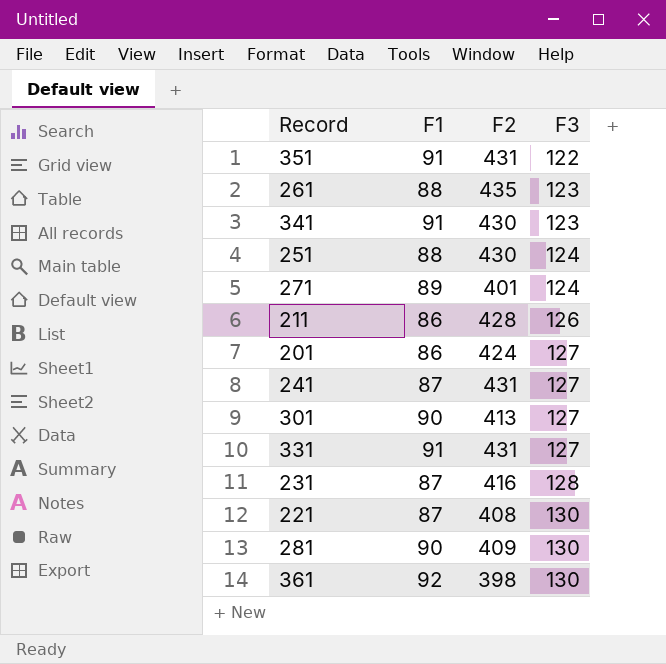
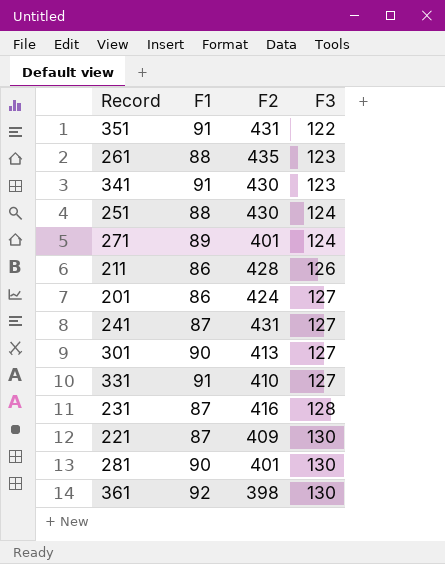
331 | F2: 431 -> 410
221 | F2: 408 -> 409
281 | F2: 409 -> 401

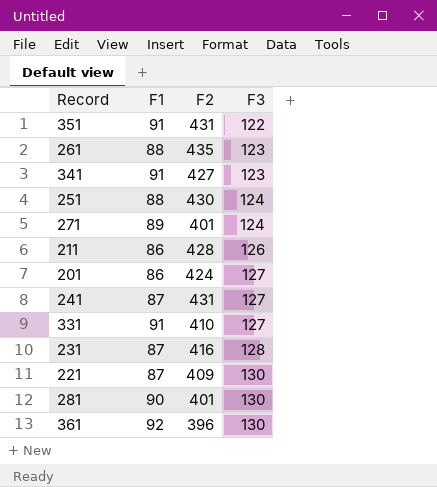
row 301: 90 | 413 | 127 -> none
341 | F2: 430 -> 427
361 | F2: 398 -> 396

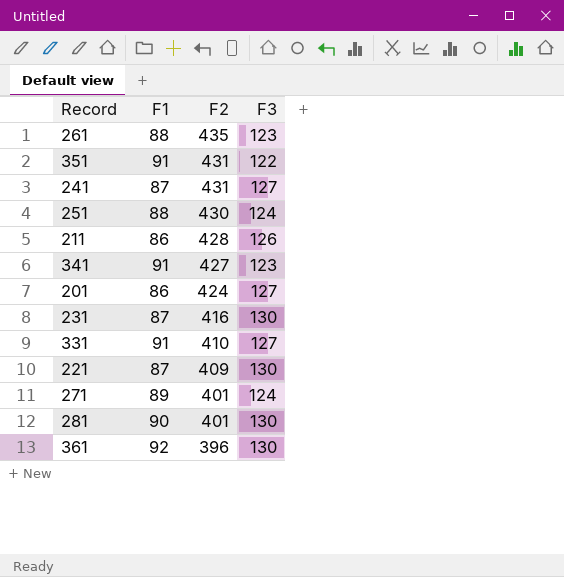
row order: F3 ascending -> F2 descending
231 | F3: 128 -> 130

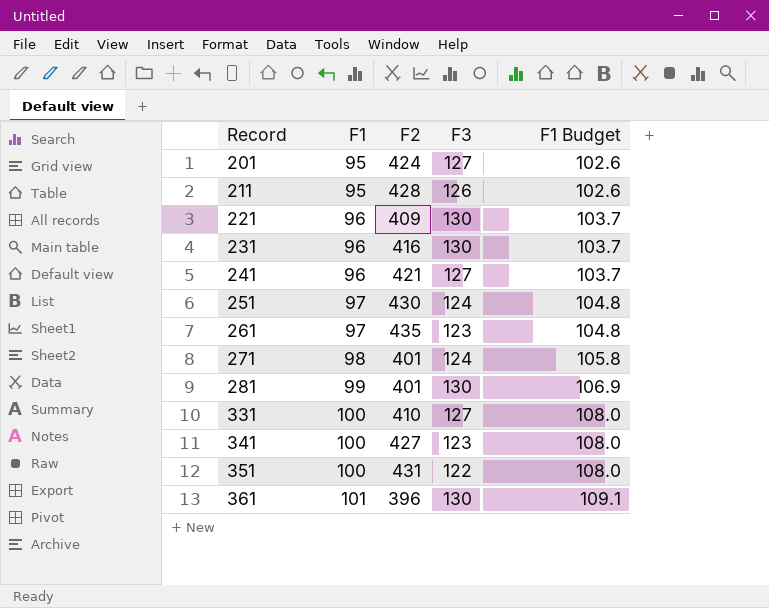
row order: F2 descending -> Record ascending
column F1 Budget | formula: none -> [F1] * 1.08
201 | F1: 86 -> 95
211 | F1: 86 -> 95
221 | F1: 87 -> 96
231 | F1: 87 -> 96
241 | F1: 87 -> 96
241 | F2: 431 -> 421
251 | F1: 88 -> 97
261 | F1: 88 -> 97
271 | F1: 89 -> 98
281 | F1: 90 -> 99
331 | F1: 91 -> 100
341 | F1: 91 -> 100
351 | F1: 91 -> 100
361 | F1: 92 -> 101

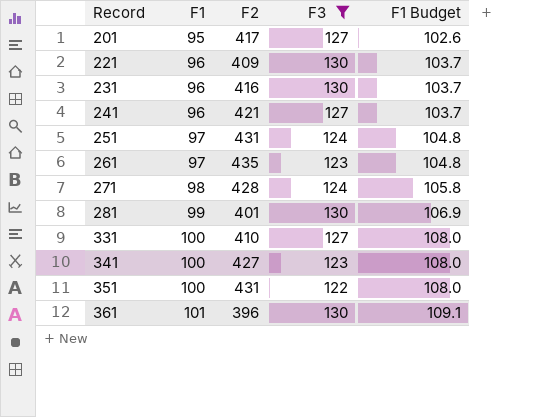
filter: none -> F3 != 126
201 | F2: 424 -> 417
251 | F2: 430 -> 431
271 | F2: 401 -> 428

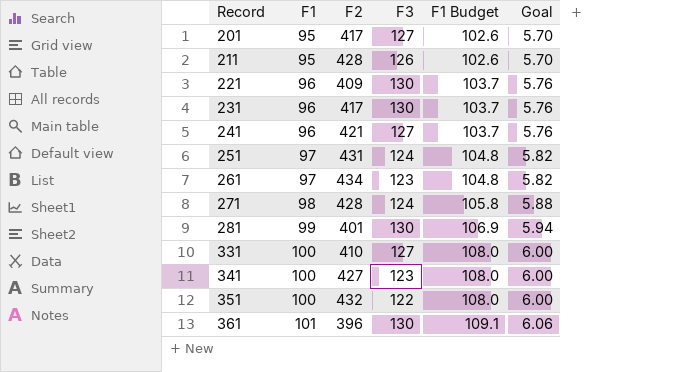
filter: F3 != 126 -> none
column Goal | formula: none -> [F1] * 0.06
231 | F2: 416 -> 417
261 | F2: 435 -> 434
351 | F2: 431 -> 432

